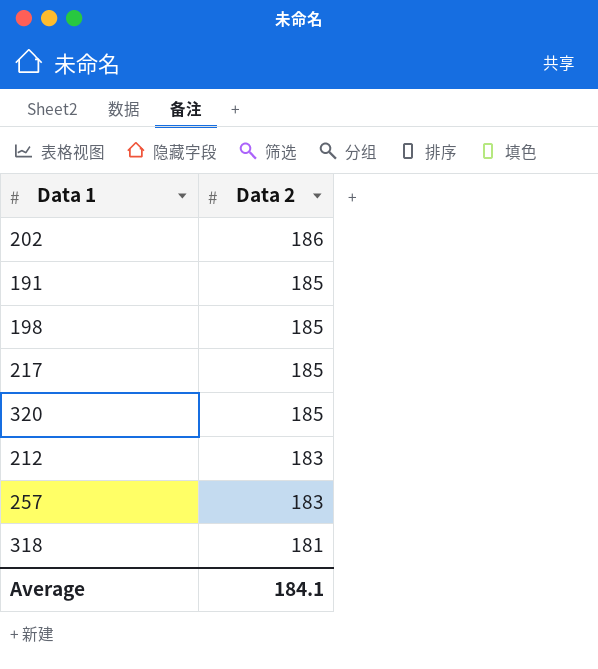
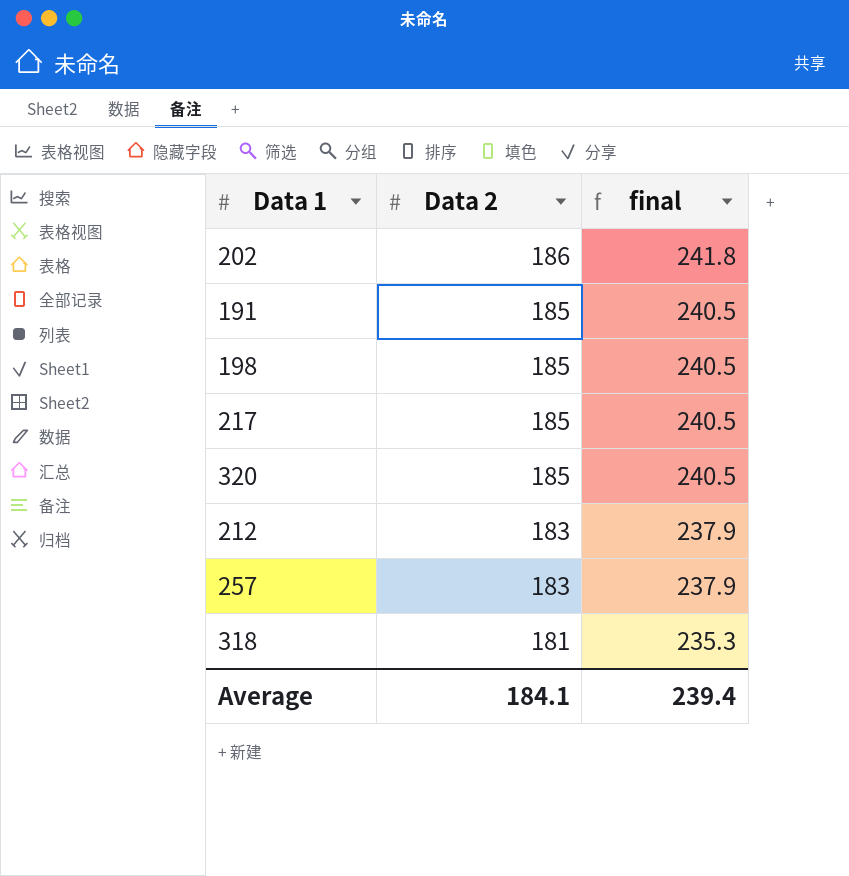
column final | formula: none -> [Data 2] * 1.3

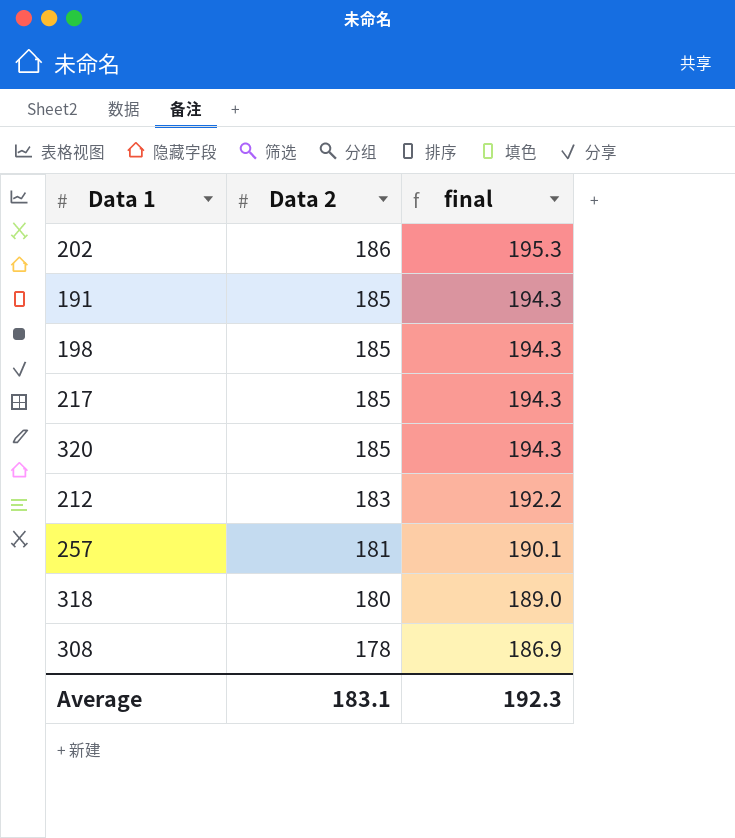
column final | formula: [Data 2] * 1.3 -> [Data 2] * 1.05
257 | Data 2: 183 -> 181
318 | Data 2: 181 -> 180
row 308: none -> 178 | 186.9
Average | Data 2: 184.1 -> 183.1
Average | final: 239.4 -> 192.3

